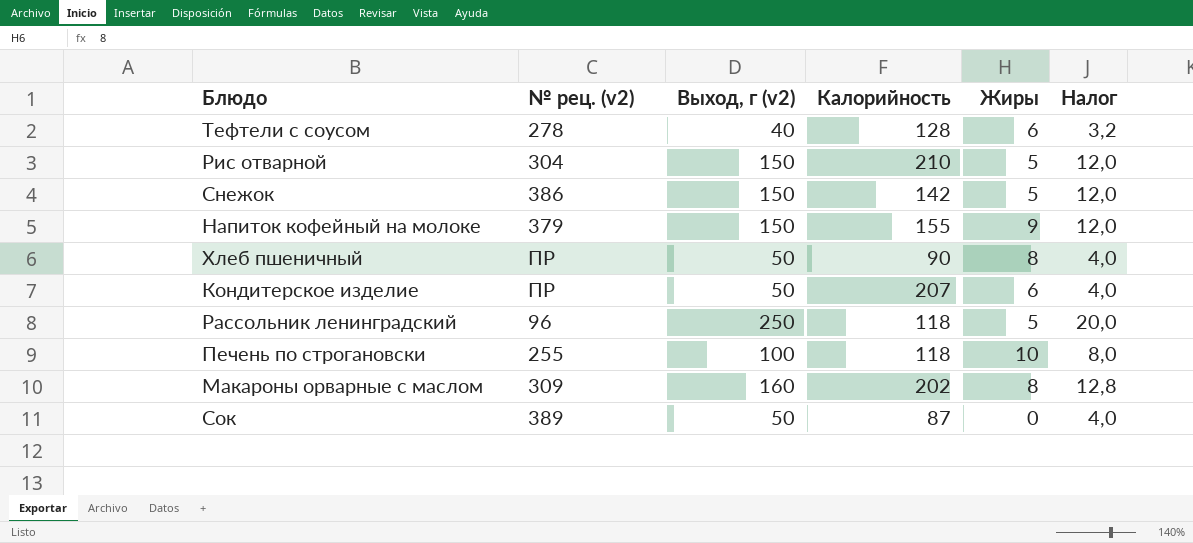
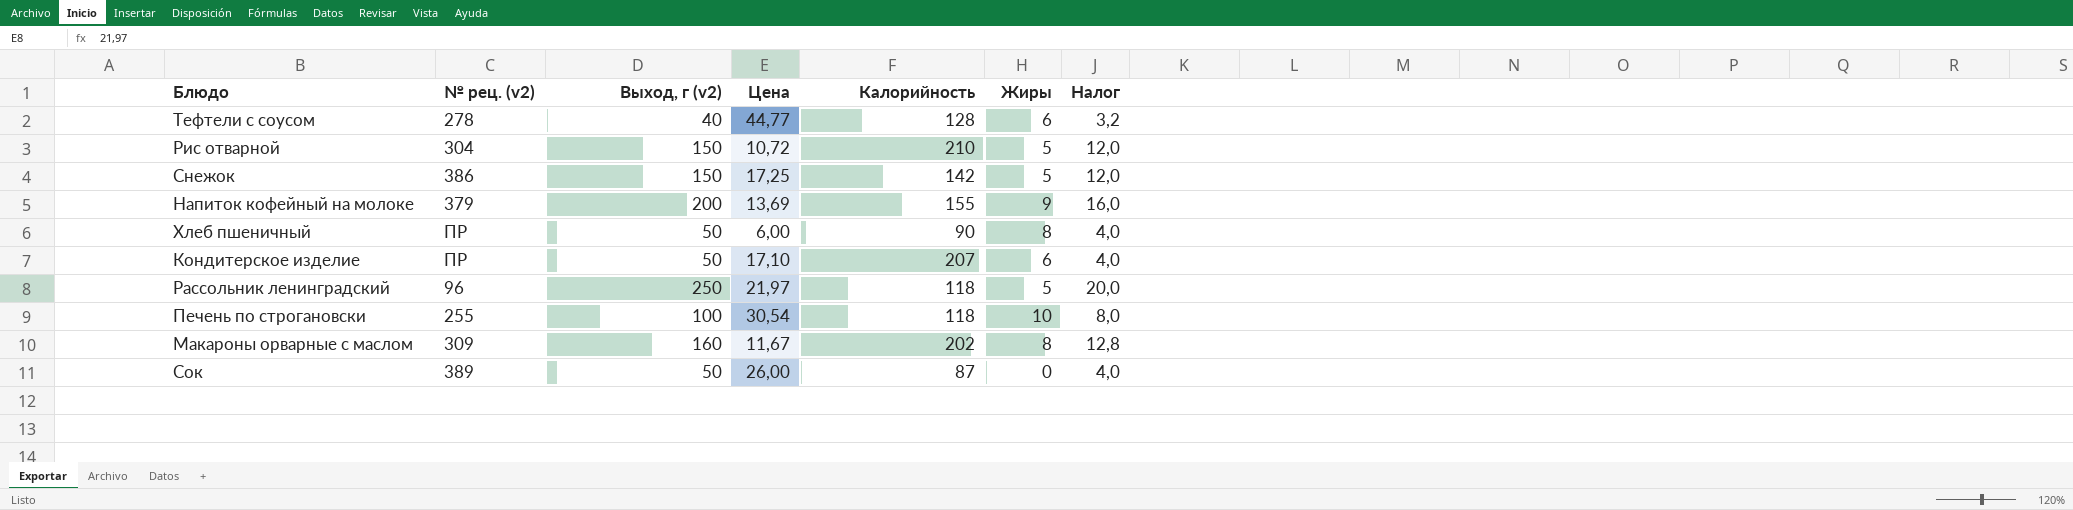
column Цена | position: none -> 4
Напиток кофейный на молоке | Выход, г (v2): 150 -> 200
Напиток кофейный на молоке | Налог: 12,0 -> 16,0

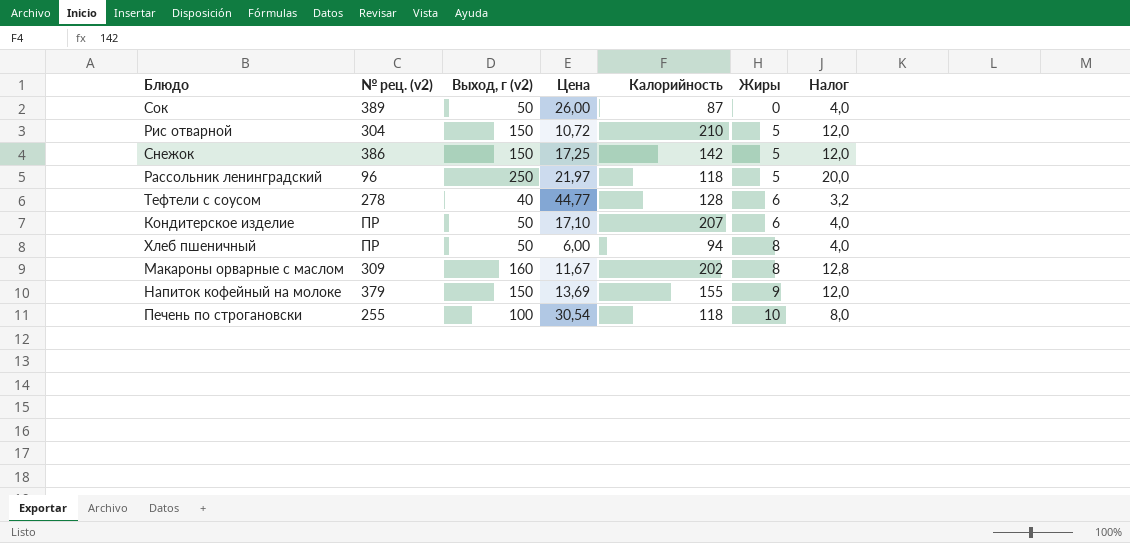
row order: none -> Жиры ascending
Хлеб пшеничный | Калорийность: 90 -> 94
Напиток кофейный на молоке | Выход, г (v2): 200 -> 150
Напиток кофейный на молоке | Налог: 16,0 -> 12,0

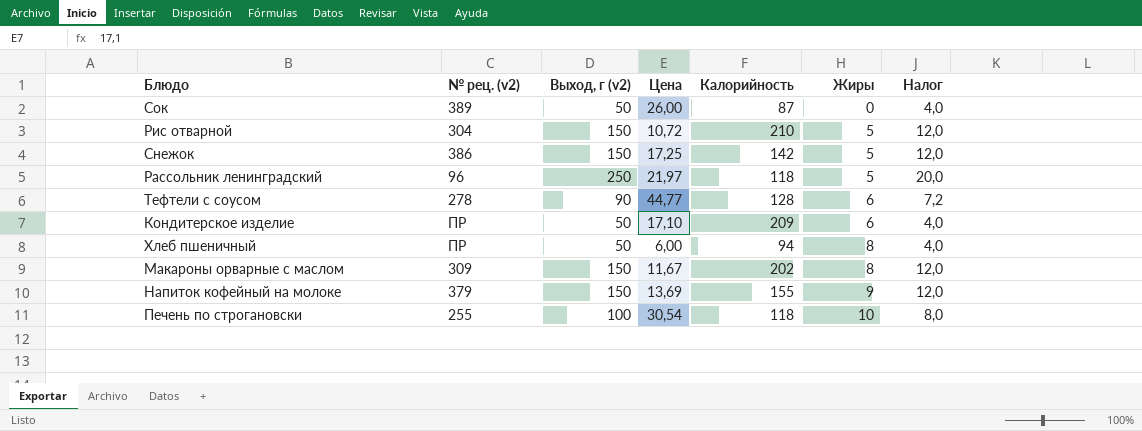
Тефтели с соусом | Выход, г (v2): 40 -> 90
Тефтели с соусом | Налог: 3,2 -> 7,2
Кондитерское изделие | Калорийность: 207 -> 209
Макароны орварные с маслом | Выход, г (v2): 160 -> 150
Макароны орварные с маслом | Налог: 12,8 -> 12,0

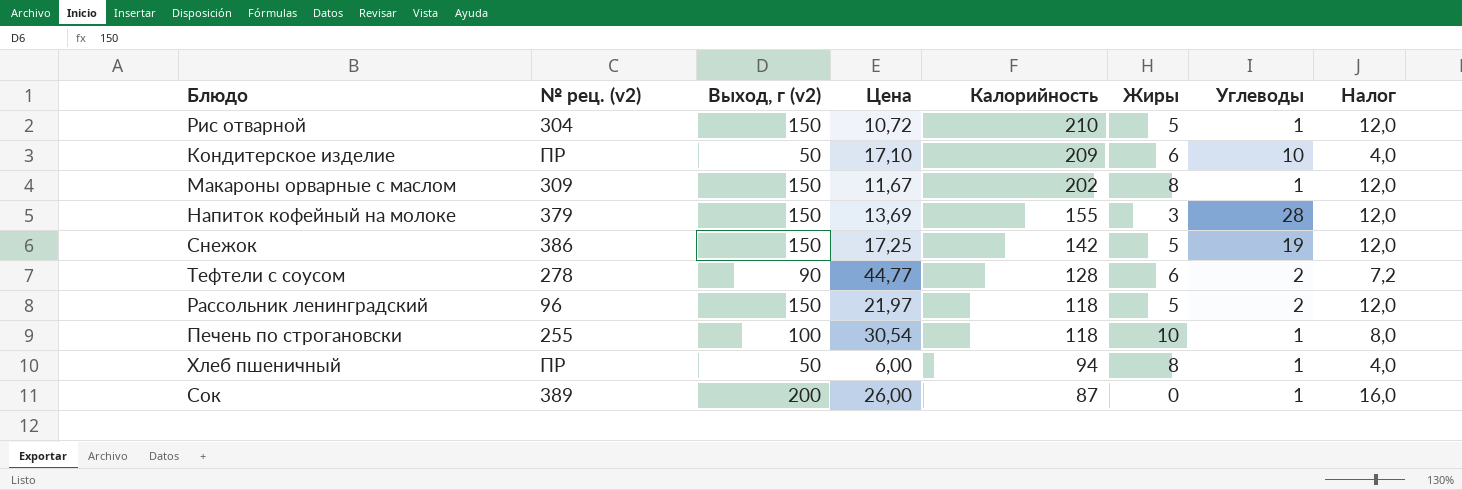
row order: Жиры ascending -> Калорийность descending
column Углеводы | position: none -> 7
Напиток кофейный на молоке | Жиры: 9 -> 3
Рассольник ленинградский | Выход, г (v2): 250 -> 150
Рассольник ленинградский | Налог: 20,0 -> 12,0
Сок | Выход, г (v2): 50 -> 200
Сок | Налог: 4,0 -> 16,0

